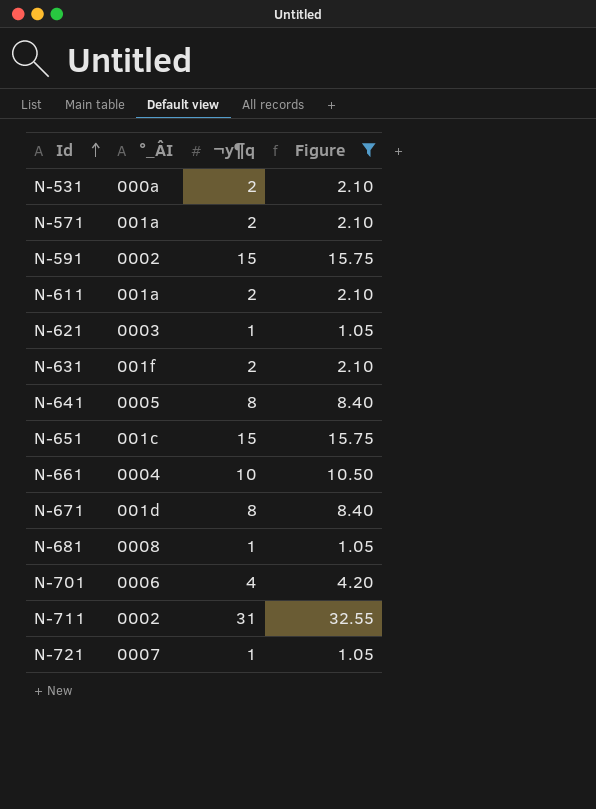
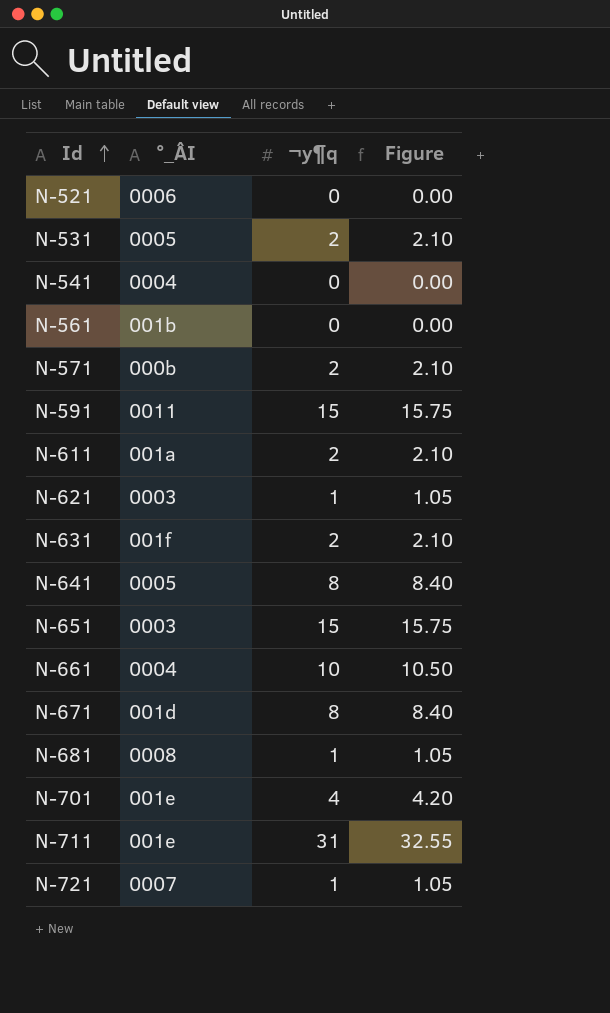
filter: Figure != 0.00 -> none
N-531 | °_ÂI: 000a -> 0005
N-571 | °_ÂI: 001a -> 000b
N-591 | °_ÂI: 0002 -> 0011
N-651 | °_ÂI: 001c -> 0003
N-701 | °_ÂI: 0006 -> 001e
N-711 | °_ÂI: 0002 -> 001e

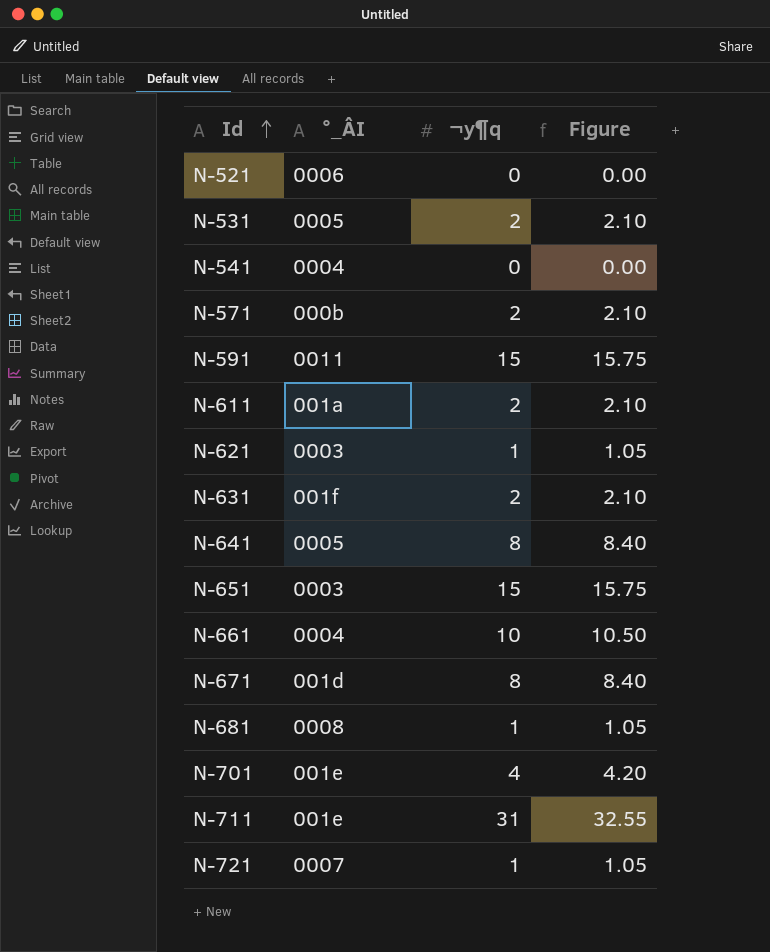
row N-561: 001b | 0 | 0.00 -> none

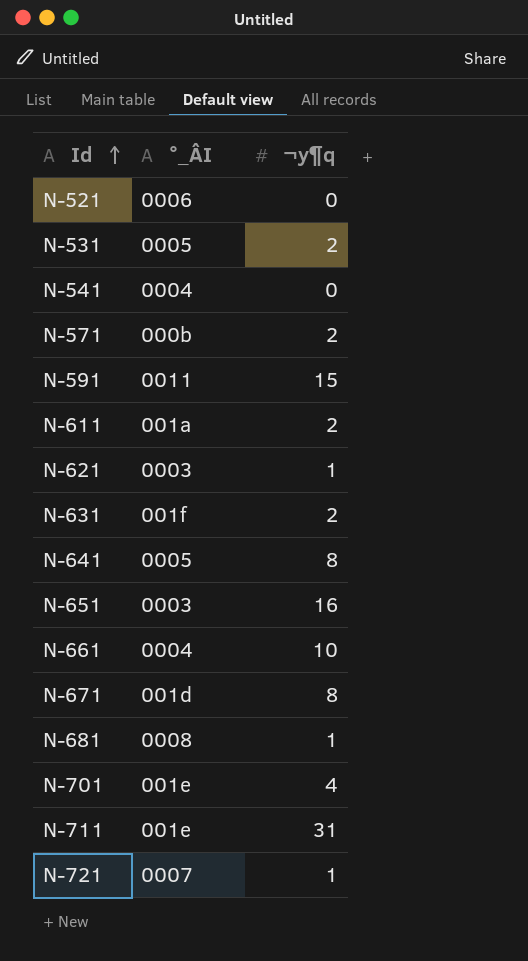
column Figure | formula: [¬y¶q] * 1.05 -> none
N-651 | ¬y¶q: 15 -> 16

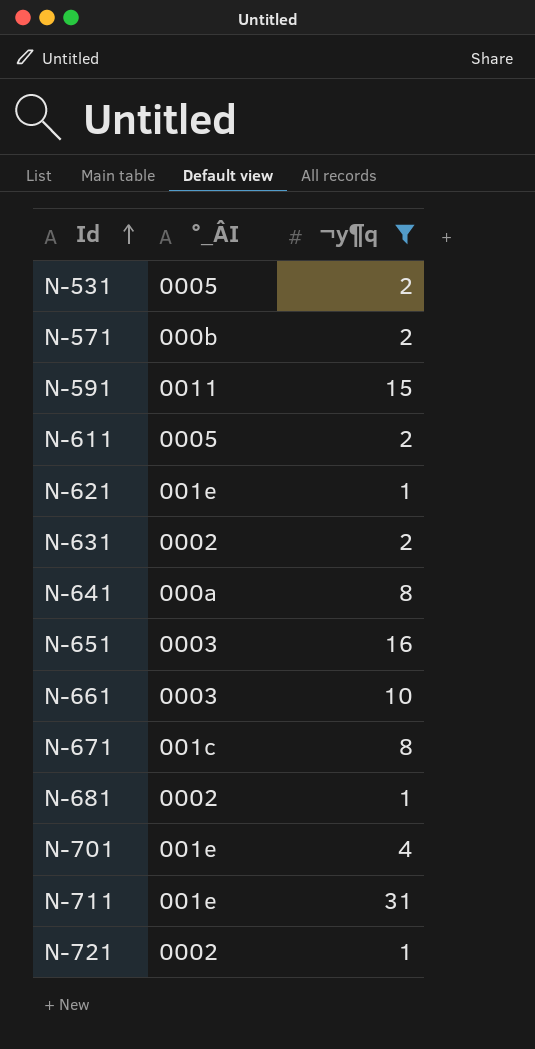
filter: none -> ¬y¶q != 0
N-611 | °_ÂI: 001a -> 0005
N-621 | °_ÂI: 0003 -> 001e
N-631 | °_ÂI: 001f -> 0002
N-641 | °_ÂI: 0005 -> 000a
N-661 | °_ÂI: 0004 -> 0003
N-671 | °_ÂI: 001d -> 001c
N-681 | °_ÂI: 0008 -> 0002
N-721 | °_ÂI: 0007 -> 0002

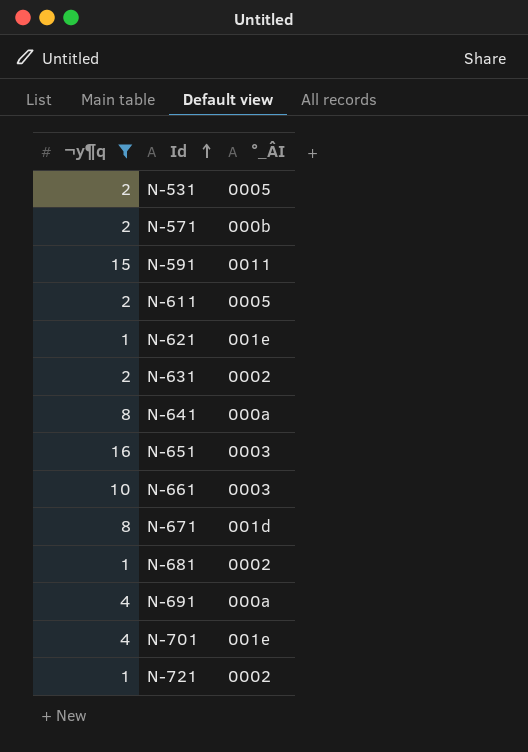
column ¬y¶q | position: 3 -> 1
row N-711: 001e | 31 -> none
N-671 | °_ÂI: 001c -> 001d
row N-691: none -> 4 | 000a

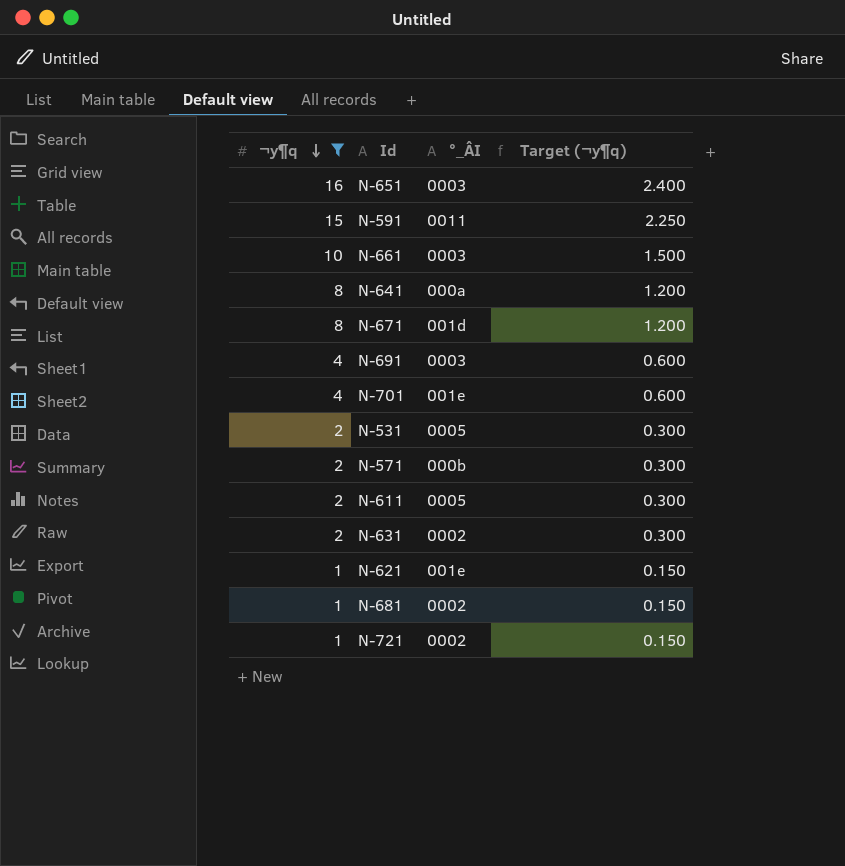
row order: Id ascending -> ¬y¶q descending
column Target (¬y¶q) | formula: none -> [¬y¶q] * 0.15
N-691 | °_ÂI: 000a -> 0003

